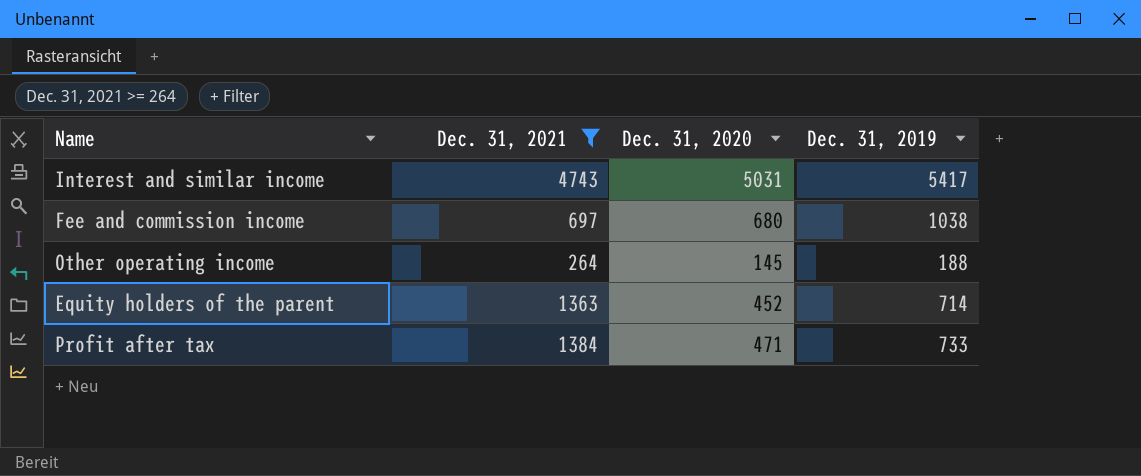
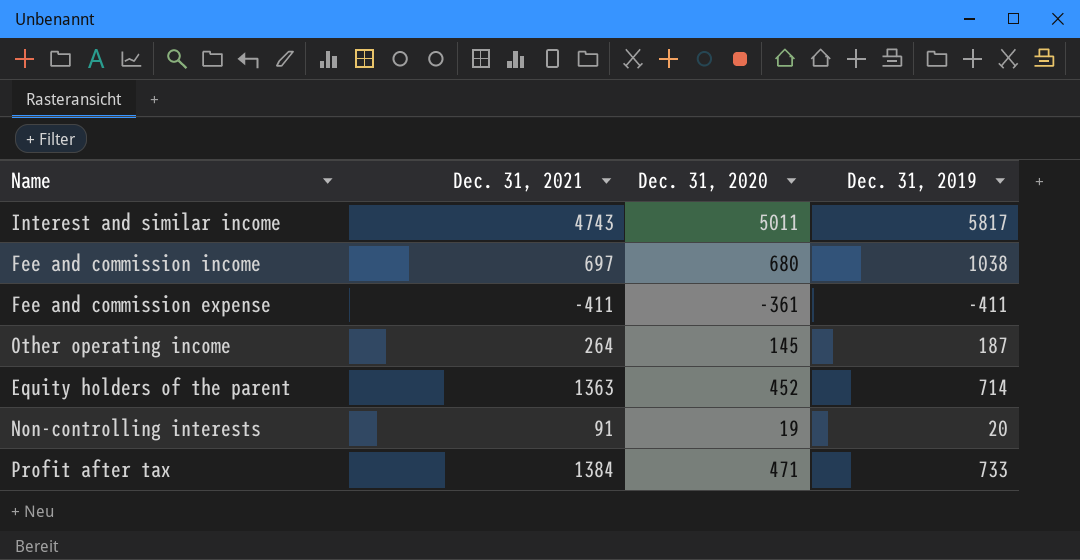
filter: Dec. 31, 2021 >= 264 -> none
Interest and similar income | Dec. 31, 2020: 5031 -> 5011
Interest and similar income | Dec. 31, 2019: 5417 -> 5817
Other operating income | Dec. 31, 2019: 188 -> 187

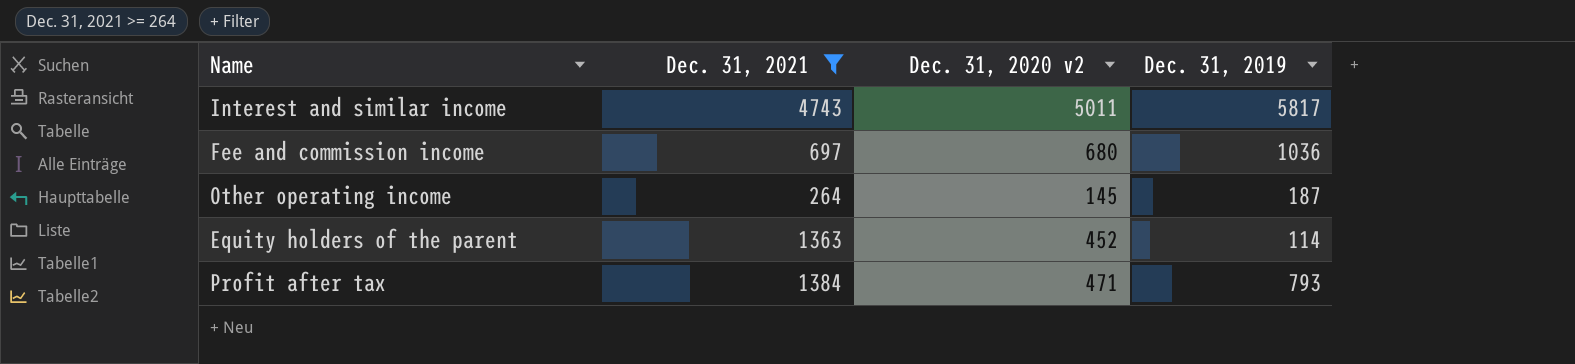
filter: none -> Dec. 31, 2021 >= 264
column name: Dec. 31, 2020 -> Dec. 31, 2020 v2
Fee and commission income | Dec. 31, 2019: 1038 -> 1036
Equity holders of the parent | Dec. 31, 2019: 714 -> 114
Profit after tax | Dec. 31, 2019: 733 -> 793

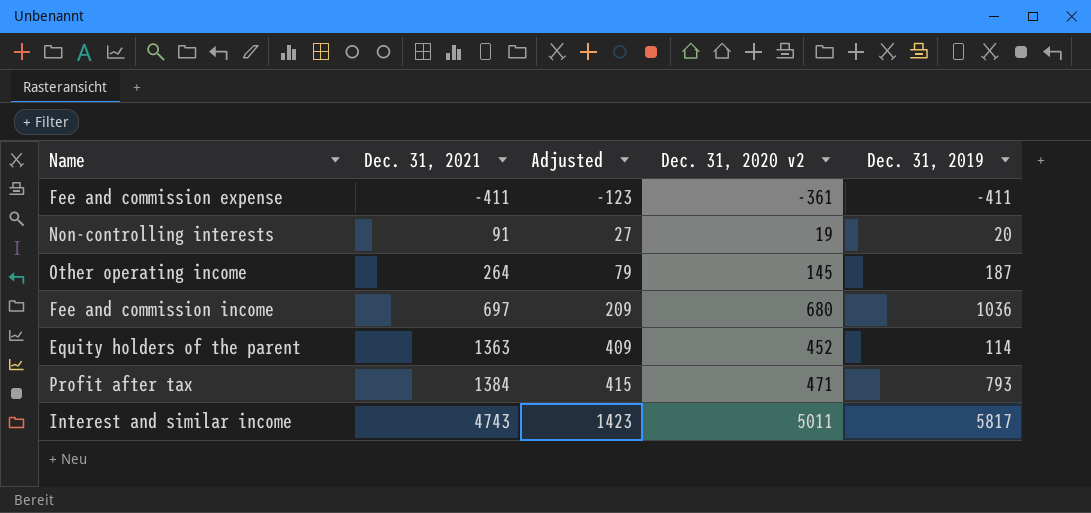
filter: Dec. 31, 2021 >= 264 -> none
row order: none -> Dec. 31, 2021 ascending
column Adjusted | formula: none -> [Dec. 31, 2021] * 0.3

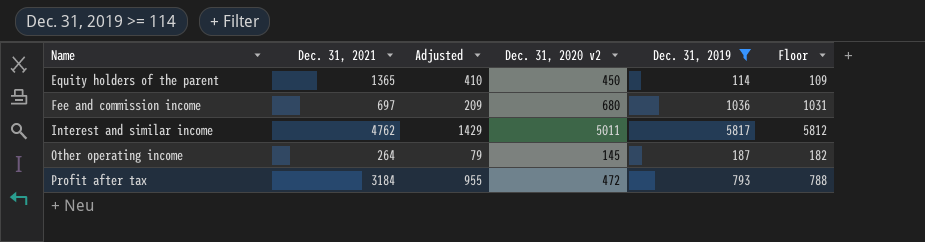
filter: none -> Dec. 31, 2019 >= 114
row order: Dec. 31, 2021 ascending -> Name ascending
column Floor | formula: none -> [Dec. 31, 2019] - 5
Equity holders of the parent | Dec. 31, 2021: 1363 -> 1365
Equity holders of the parent | Adjusted: 409 -> 410
Equity holders of the parent | Dec. 31, 2020 v2: 452 -> 450
Interest and similar income | Dec. 31, 2021: 4743 -> 4762
Interest and similar income | Adjusted: 1423 -> 1429
Profit after tax | Dec. 31, 2021: 1384 -> 3184
Profit after tax | Adjusted: 415 -> 955
Profit after tax | Dec. 31, 2020 v2: 471 -> 472

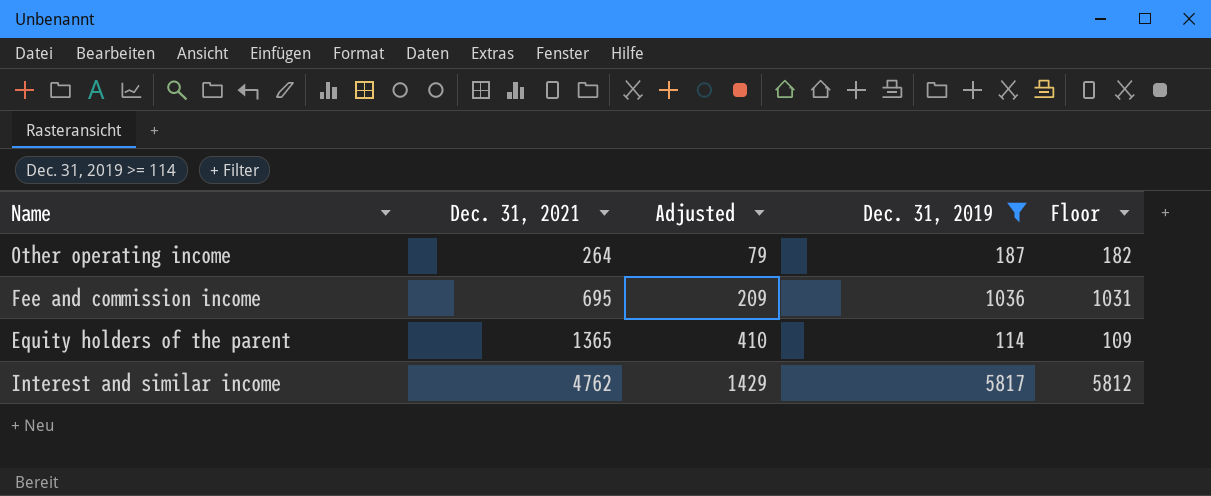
row order: Name ascending -> Dec. 31, 2021 ascending
column Dec. 31, 2020 v2 | position: 4 -> none
row Profit after tax: 3184 | 955 | 472 | 793 | 788 -> none
Fee and commission income | Dec. 31, 2021: 697 -> 695

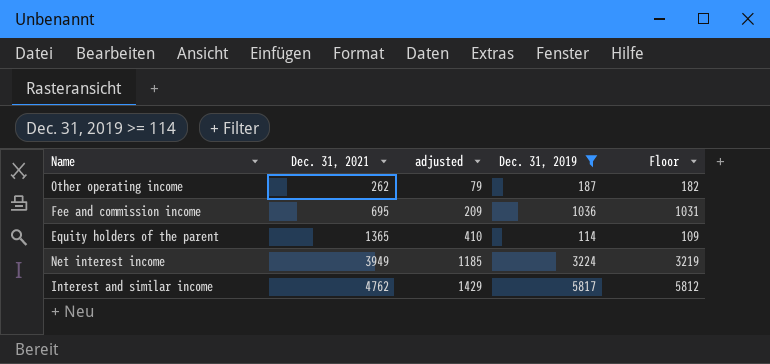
column name: Adjusted -> adjusted
Other operating income | Dec. 31, 2021: 264 -> 262
row Net interest income: none -> 3949 | 1185 | 3224 | 3219

